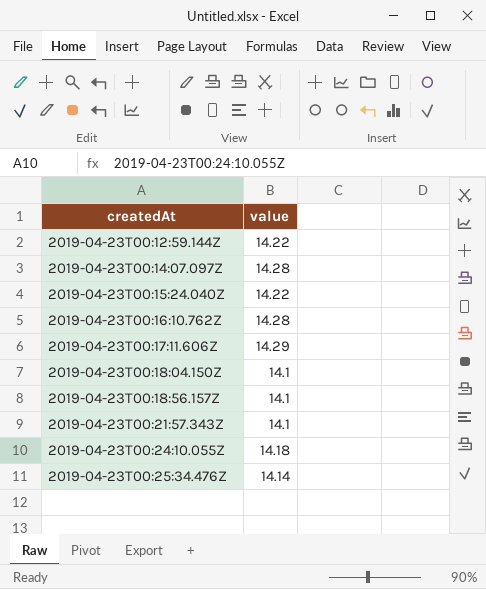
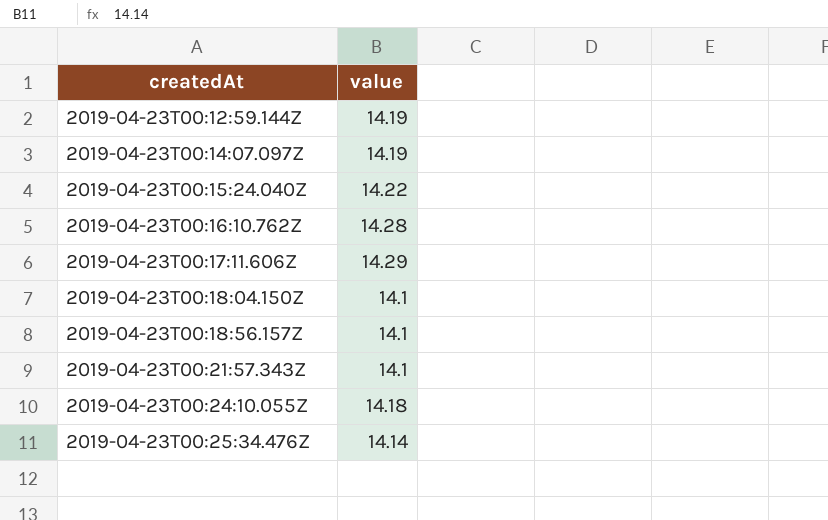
2019-04-23T00:12:59.144Z | value: 14.22 -> 14.19
2019-04-23T00:14:07.097Z | value: 14.28 -> 14.19

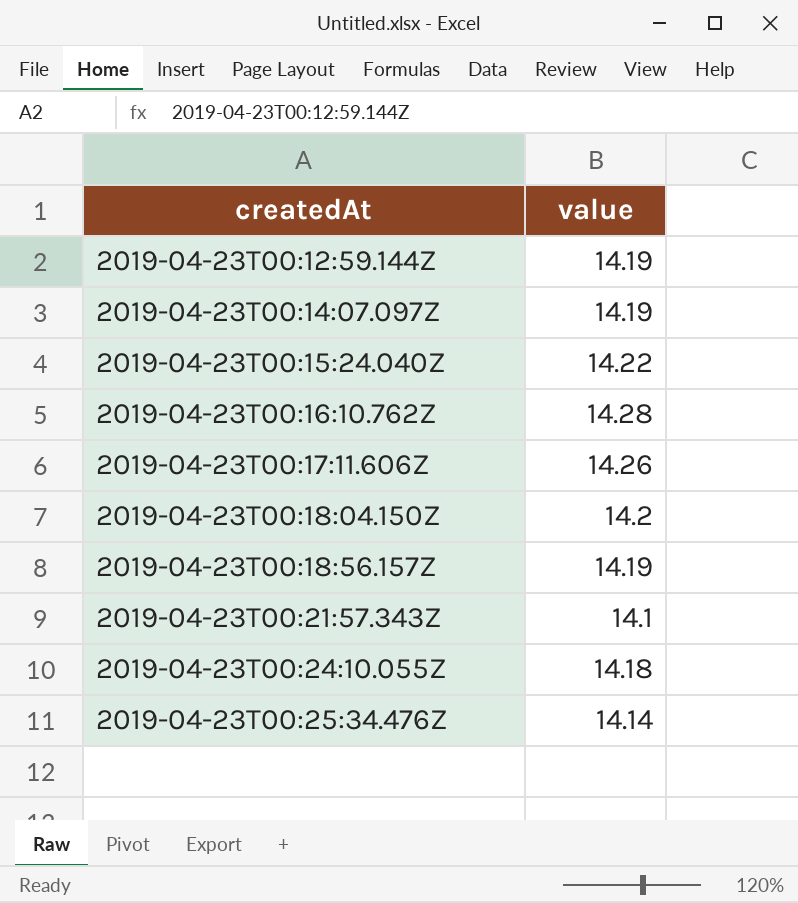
2019-04-23T00:17:11.606Z | value: 14.29 -> 14.26
2019-04-23T00:18:04.150Z | value: 14.1 -> 14.2
2019-04-23T00:18:56.157Z | value: 14.1 -> 14.19

